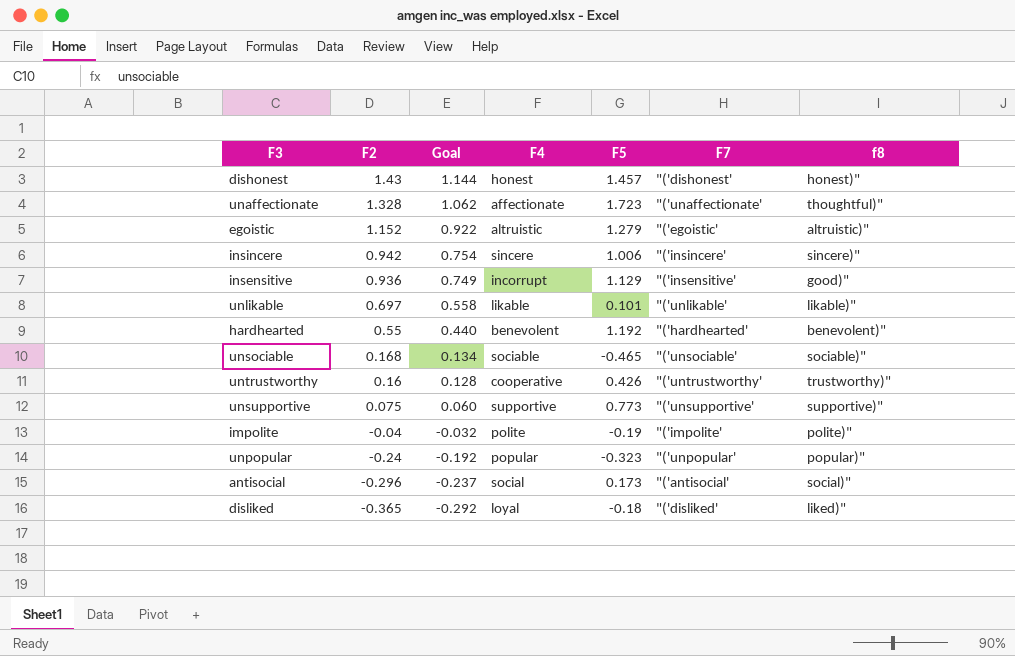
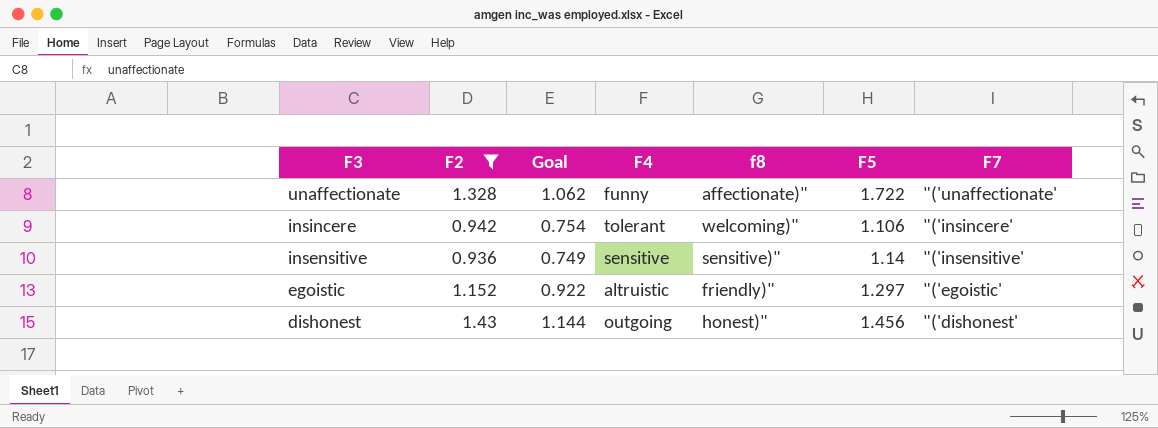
filter: none -> F2 >= 0.936
row order: F2 descending -> F3 descending
column f8 | position: 7 -> 5
unaffectionate | F4: affectionate -> funny
unaffectionate | f8: thoughtful)" -> affectionate)"
unaffectionate | F5: 1.723 -> 1.722
insincere | F4: sincere -> tolerant
insincere | f8: sincere)" -> welcoming)"
insincere | F5: 1.006 -> 1.106
insensitive | F4: incorrupt -> sensitive
insensitive | f8: good)" -> sensitive)"
insensitive | F5: 1.129 -> 1.14
egoistic | f8: altruistic)" -> friendly)"
egoistic | F5: 1.279 -> 1.297
dishonest | F4: honest -> outgoing
dishonest | F5: 1.457 -> 1.456

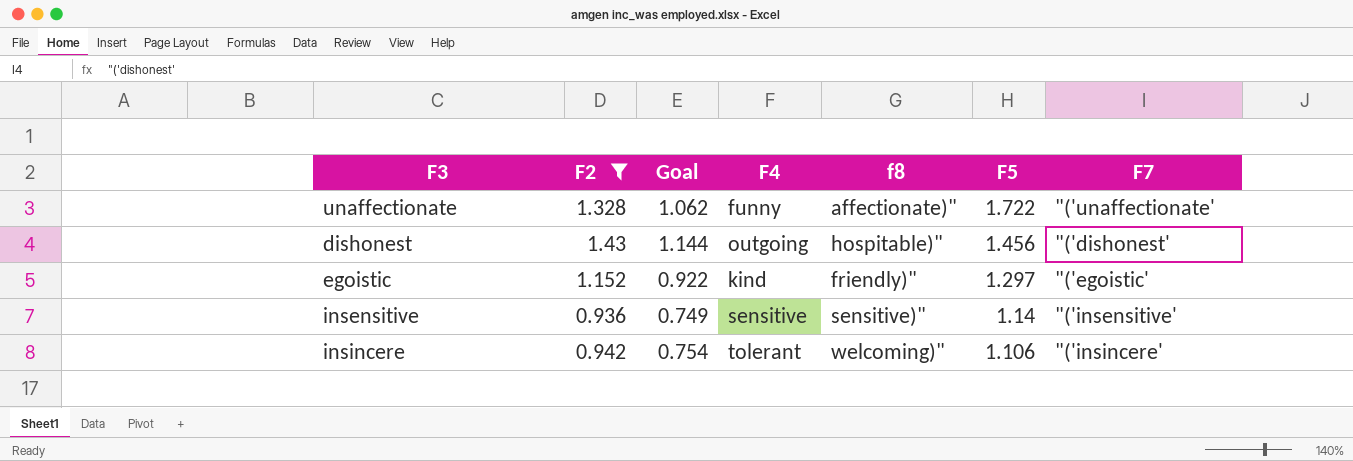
row order: F3 descending -> F5 descending
dishonest | f8: honest)" -> hospitable)"
egoistic | F4: altruistic -> kind

